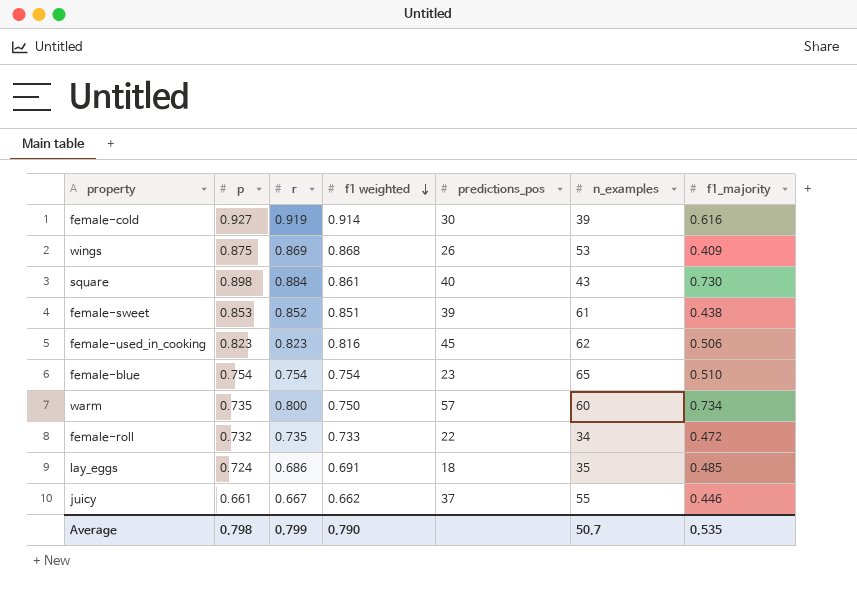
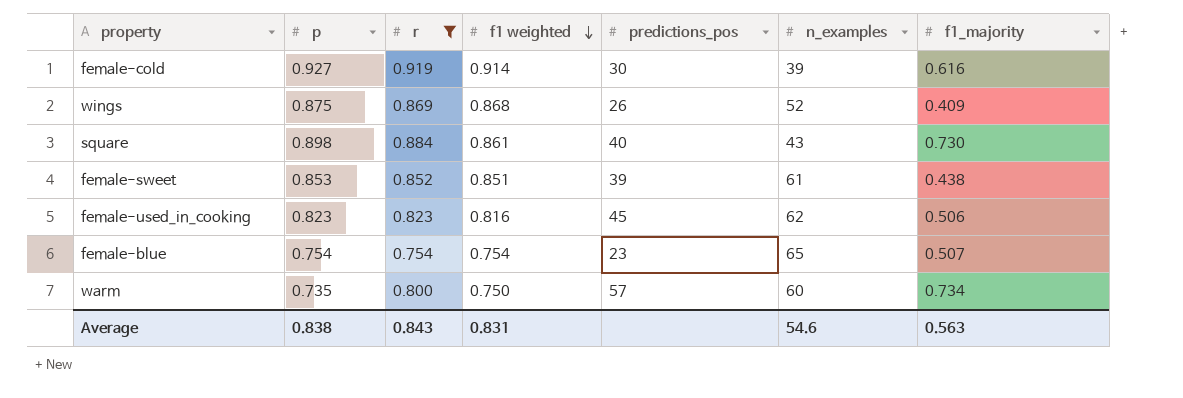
filter: none -> r >= 0.754
wings | n_examples: 53 -> 52
female-blue | f1_majority: 0.510 -> 0.507
Average | p: 0.798 -> 0.838
Average | r: 0.799 -> 0.843
Average | f1 weighted: 0.790 -> 0.831
Average | n_examples: 50.7 -> 54.6
Average | f1_majority: 0.535 -> 0.563

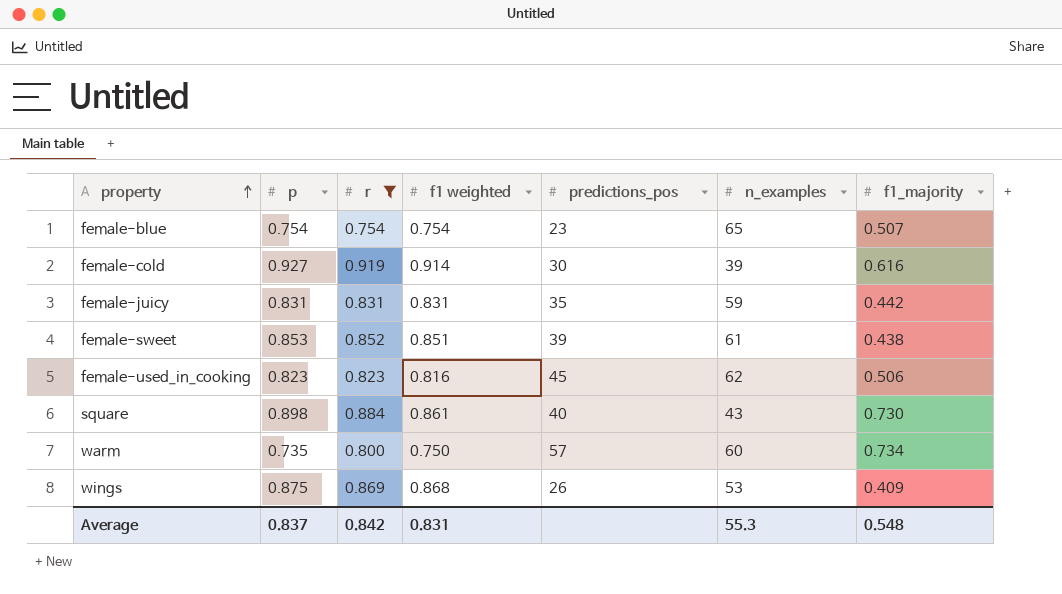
row order: f1 weighted descending -> property ascending
row female-juicy: none -> 0.831 | 0.831 | 0.831 | 35 | 59 | 0.442
wings | n_examples: 52 -> 53
Average | p: 0.838 -> 0.837
Average | r: 0.843 -> 0.842
Average | n_examples: 54.6 -> 55.3
Average | f1_majority: 0.563 -> 0.548

